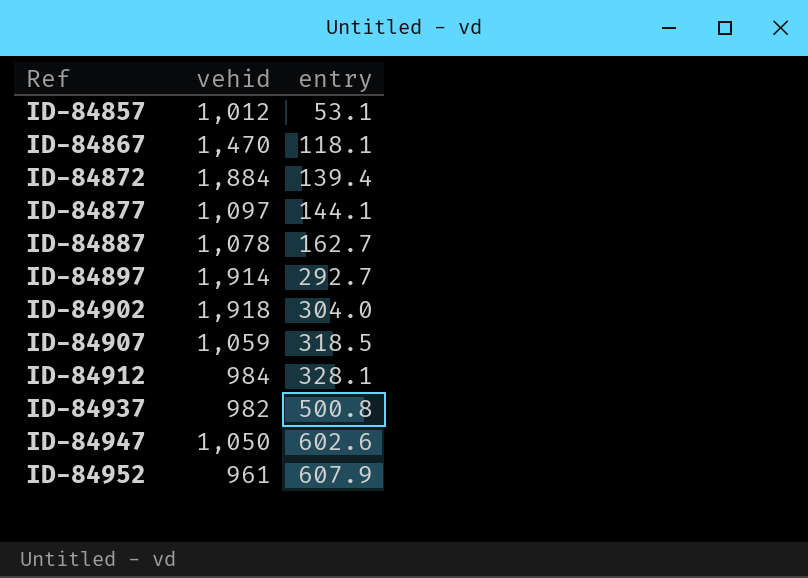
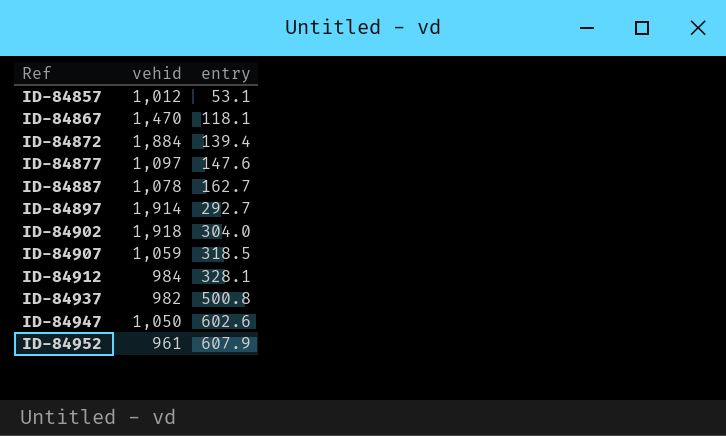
ID-84877 | entry: 144.1 -> 147.6

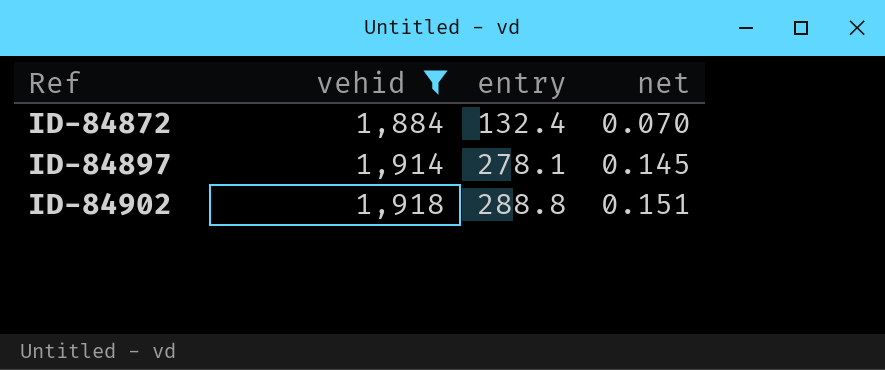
filter: none -> vehid >= 1,884
column net | formula: none -> [entry] / [vehid]
ID-84872 | entry: 139.4 -> 132.4
ID-84897 | entry: 292.7 -> 278.1
ID-84902 | entry: 304.0 -> 288.8

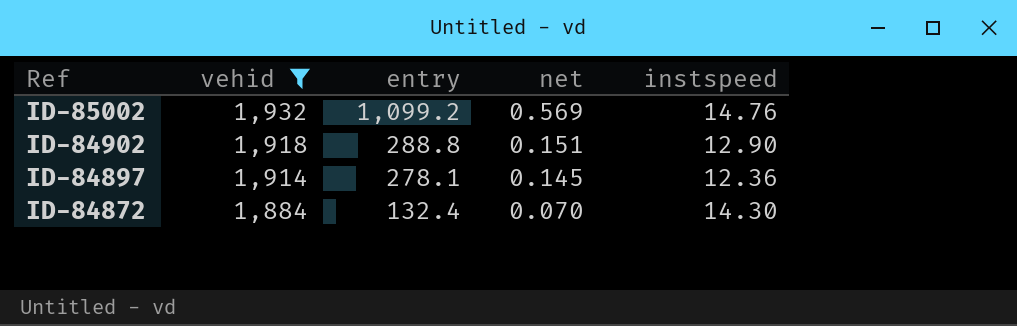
row order: Ref ascending -> Ref descending
column instspeed | position: none -> 5
row ID-85002: none -> 1,932 | 1,099.2 | 0.569 | 14.76

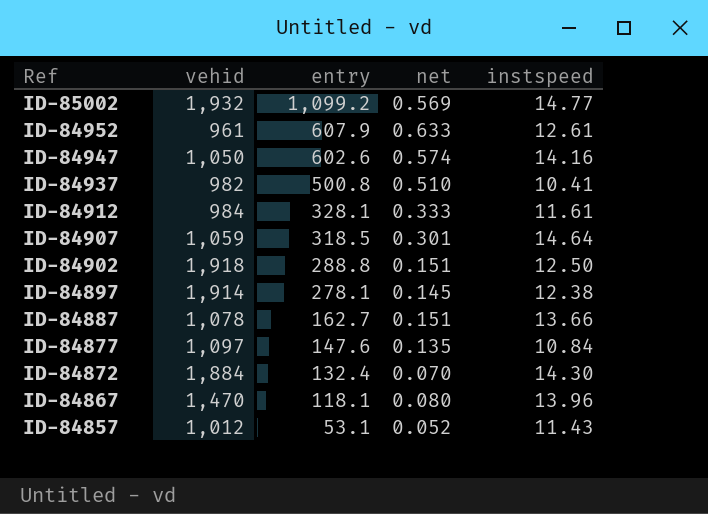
filter: vehid >= 1,884 -> none
ID-85002 | instspeed: 14.76 -> 14.77
ID-84902 | instspeed: 12.90 -> 12.50
ID-84897 | instspeed: 12.36 -> 12.38

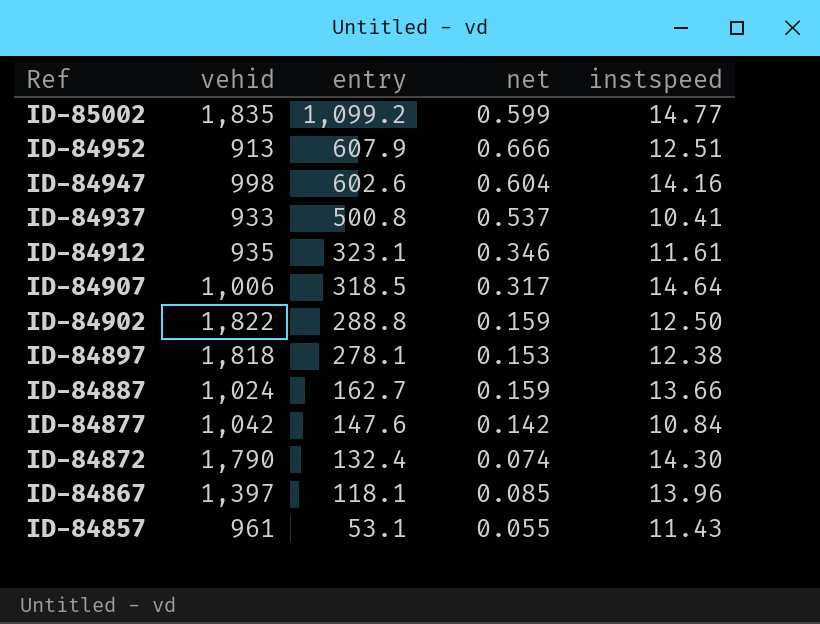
ID-85002 | vehid: 1,932 -> 1,835
ID-85002 | net: 0.569 -> 0.599
ID-84952 | vehid: 961 -> 913
ID-84952 | net: 0.633 -> 0.666
ID-84952 | instspeed: 12.61 -> 12.51
ID-84947 | vehid: 1,050 -> 998
ID-84947 | net: 0.574 -> 0.604
ID-84937 | vehid: 982 -> 933
ID-84937 | net: 0.510 -> 0.537
ID-84912 | vehid: 984 -> 935
ID-84912 | entry: 328.1 -> 323.1
ID-84912 | net: 0.333 -> 0.346
ID-84907 | vehid: 1,059 -> 1,006
ID-84907 | net: 0.301 -> 0.317
ID-84902 | vehid: 1,918 -> 1,822
ID-84902 | net: 0.151 -> 0.159
ID-84897 | vehid: 1,914 -> 1,818
ID-84897 | net: 0.145 -> 0.153
ID-84887 | vehid: 1,078 -> 1,024
ID-84887 | net: 0.151 -> 0.159
ID-84877 | vehid: 1,097 -> 1,042
ID-84877 | net: 0.135 -> 0.142
ID-84872 | vehid: 1,884 -> 1,790
ID-84872 | net: 0.070 -> 0.074
ID-84867 | vehid: 1,470 -> 1,397
ID-84867 | net: 0.080 -> 0.085
ID-84857 | vehid: 1,012 -> 961
ID-84857 | net: 0.052 -> 0.055

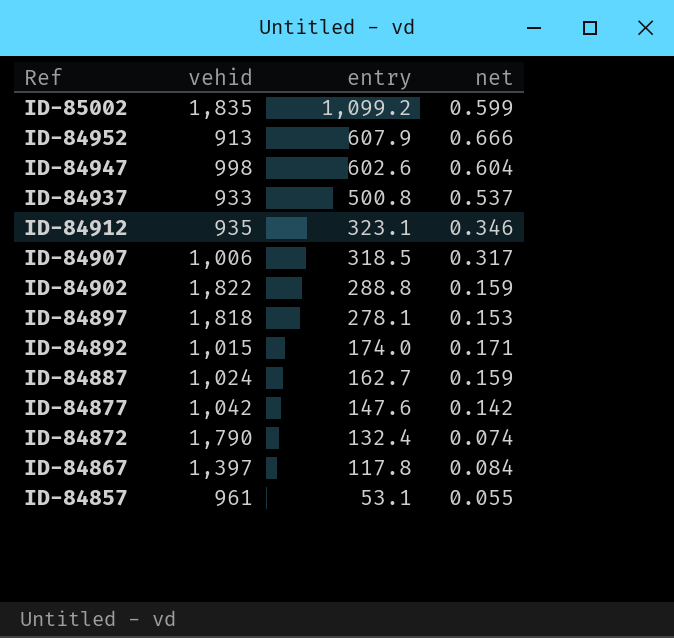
column instspeed | position: 5 -> none
row ID-84892: none -> 1,015 | 174.0 | 0.171
ID-84867 | entry: 118.1 -> 117.8
ID-84867 | net: 0.085 -> 0.084

